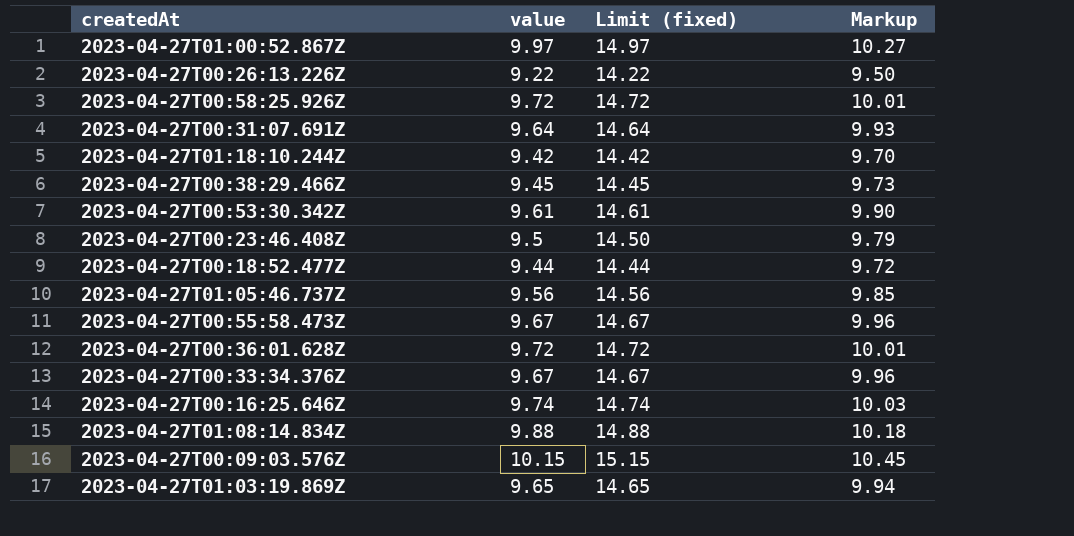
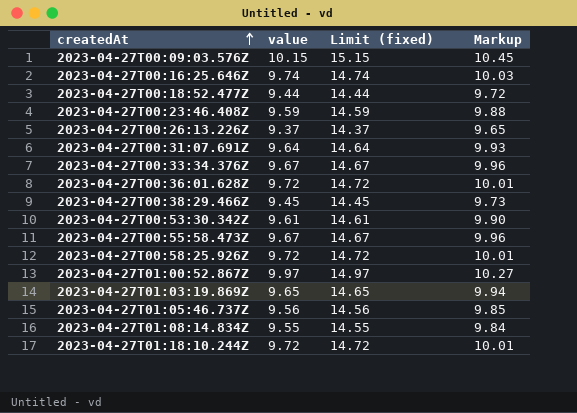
row order: none -> createdAt ascending
2023-04-27T00:23:46.408Z | value: 9.5 -> 9.59
2023-04-27T00:23:46.408Z | Limit (fixed): 14.50 -> 14.59
2023-04-27T00:23:46.408Z | Markup: 9.79 -> 9.88
2023-04-27T00:26:13.226Z | value: 9.22 -> 9.37
2023-04-27T00:26:13.226Z | Limit (fixed): 14.22 -> 14.37
2023-04-27T00:26:13.226Z | Markup: 9.50 -> 9.65
2023-04-27T01:08:14.834Z | value: 9.88 -> 9.55
2023-04-27T01:08:14.834Z | Limit (fixed): 14.88 -> 14.55
2023-04-27T01:08:14.834Z | Markup: 10.18 -> 9.84
2023-04-27T01:18:10.244Z | value: 9.42 -> 9.72
2023-04-27T01:18:10.244Z | Limit (fixed): 14.42 -> 14.72
2023-04-27T01:18:10.244Z | Markup: 9.70 -> 10.01

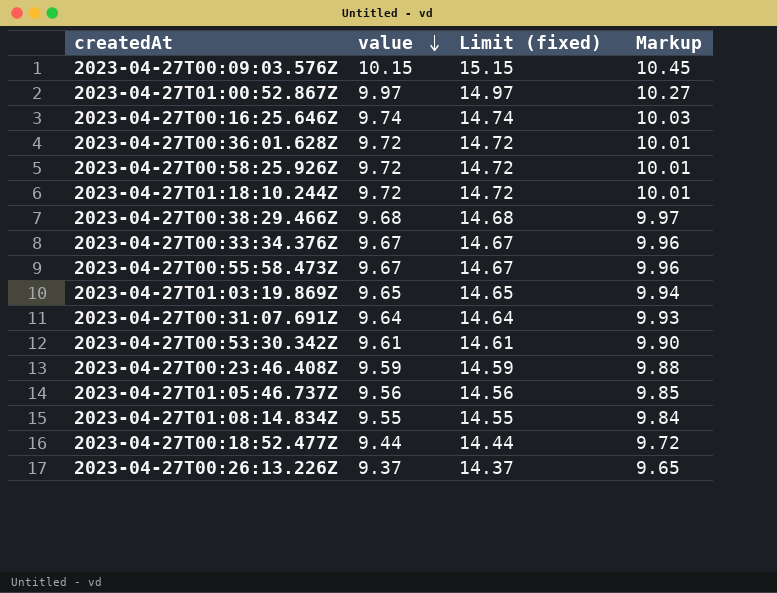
row order: createdAt ascending -> value descending
2023-04-27T00:38:29.466Z | value: 9.45 -> 9.68
2023-04-27T00:38:29.466Z | Limit (fixed): 14.45 -> 14.68
2023-04-27T00:38:29.466Z | Markup: 9.73 -> 9.97

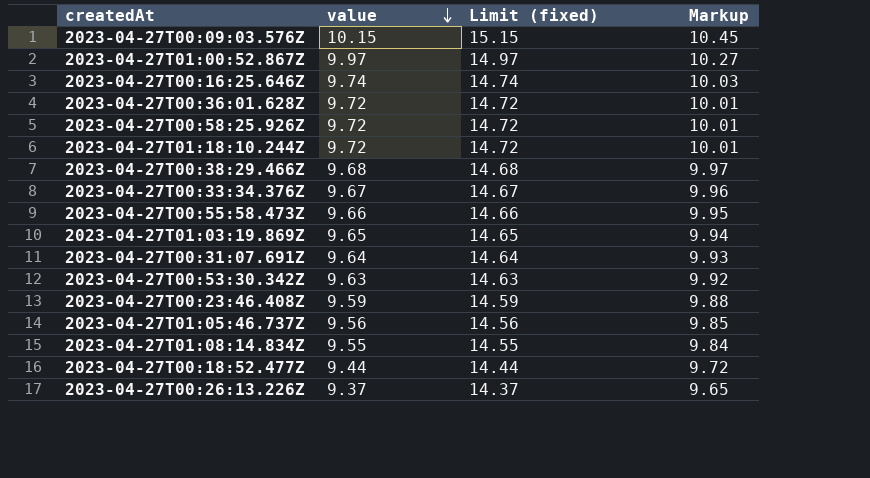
2023-04-27T00:55:58.473Z | value: 9.67 -> 9.66
2023-04-27T00:55:58.473Z | Limit (fixed): 14.67 -> 14.66
2023-04-27T00:55:58.473Z | Markup: 9.96 -> 9.95
2023-04-27T00:53:30.342Z | value: 9.61 -> 9.63
2023-04-27T00:53:30.342Z | Limit (fixed): 14.61 -> 14.63
2023-04-27T00:53:30.342Z | Markup: 9.90 -> 9.92

